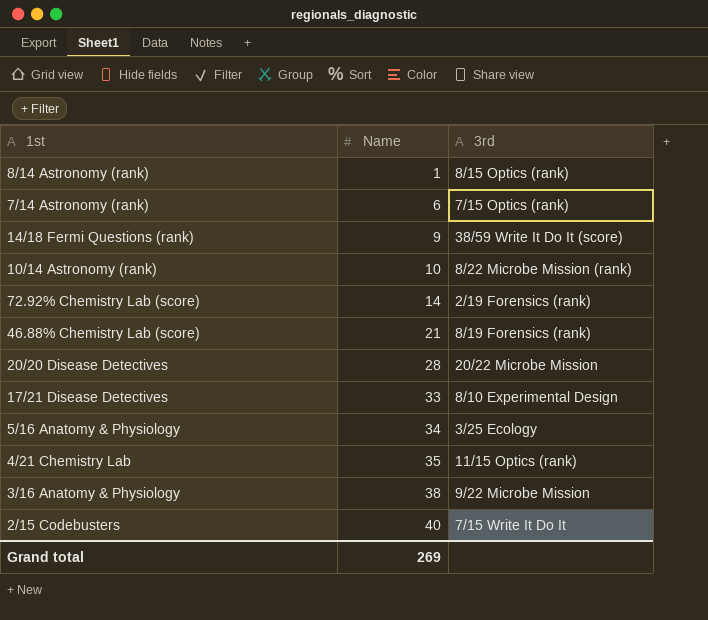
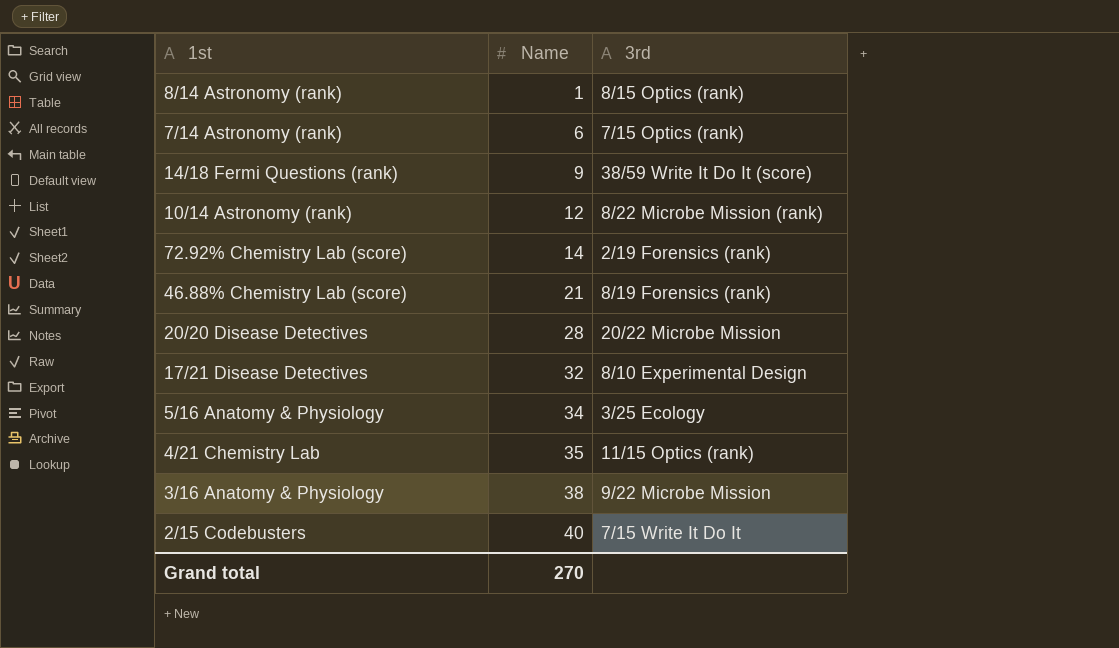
10/14 Astronomy (rank) | Name: 10 -> 12
17/21 Disease Detectives | Name: 33 -> 32
Grand total | Name: 269 -> 270

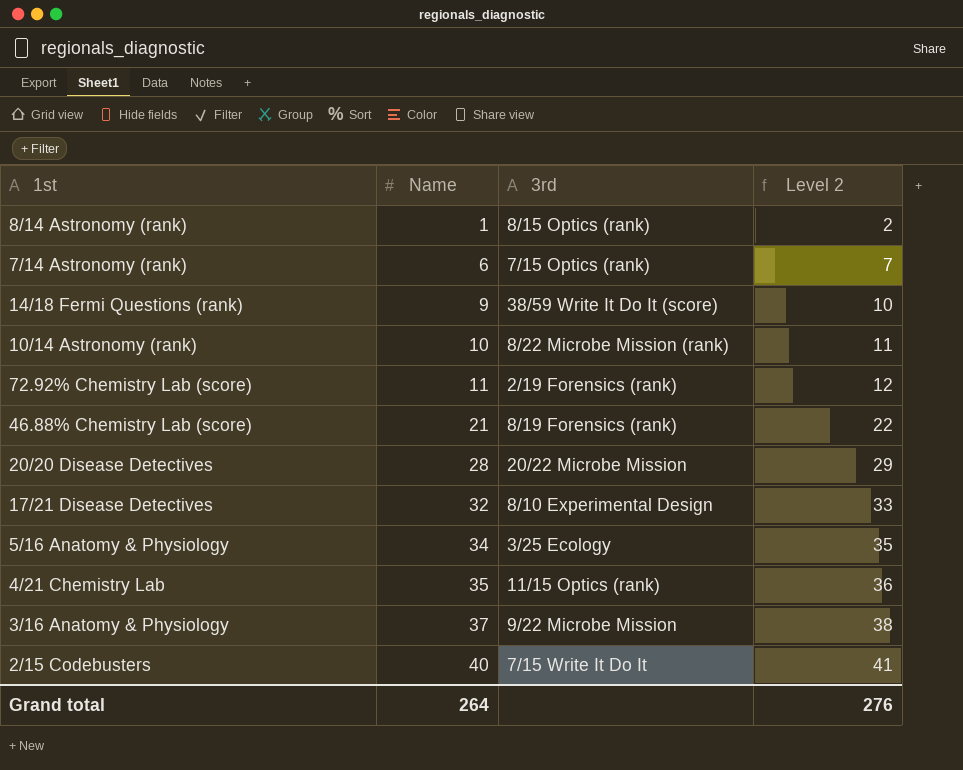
column Level 2 | formula: none -> [Name] + 1
10/14 Astronomy (rank) | Name: 12 -> 10
72.92% Chemistry Lab (score) | Name: 14 -> 11
3/16 Anatomy & Physiology | Name: 38 -> 37
Grand total | Name: 270 -> 264

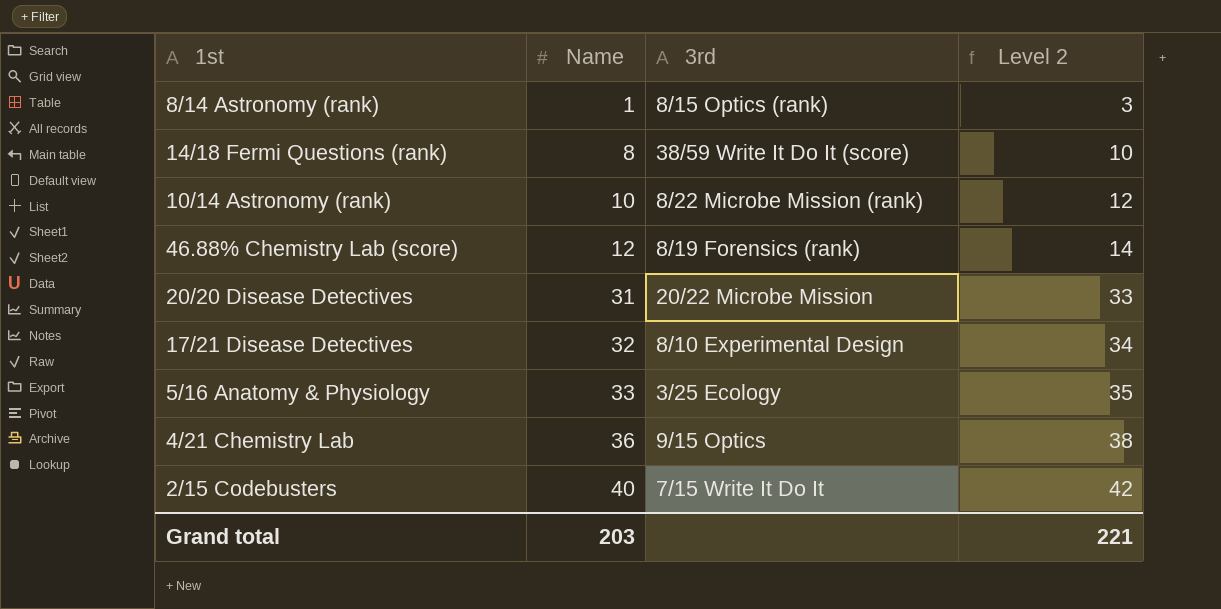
column Level 2 | formula: [Name] + 1 -> [Name] + 2
row 7/14 Astronomy (rank): 6 | 7/15 Optics (rank) | 7 -> none
row 72.92% Chemistry Lab (score): 11 | 2/19 Forensics (rank) | 12 -> none
row 3/16 Anatomy & Physiology: 37 | 9/22 Microbe Mission | 38 -> none
14/18 Fermi Questions (rank) | Name: 9 -> 8
46.88% Chemistry Lab (score) | Name: 21 -> 12
20/20 Disease Detectives | Name: 28 -> 31
5/16 Anatomy & Physiology | Name: 34 -> 33
4/21 Chemistry Lab | Name: 35 -> 36
4/21 Chemistry Lab | 3rd: 11/15 Optics (rank) -> 9/15 Optics
Grand total | Name: 264 -> 203
Grand total | Level 2: 276 -> 221

